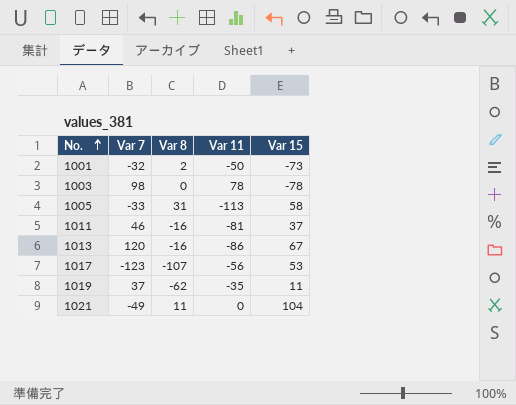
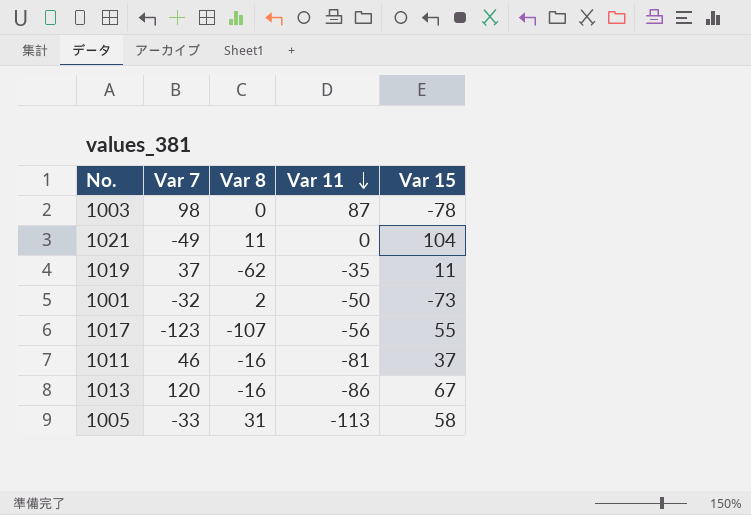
row order: No. ascending -> Var 11 descending
1003 | Var 11: 78 -> 87
1017 | Var 15: 53 -> 55

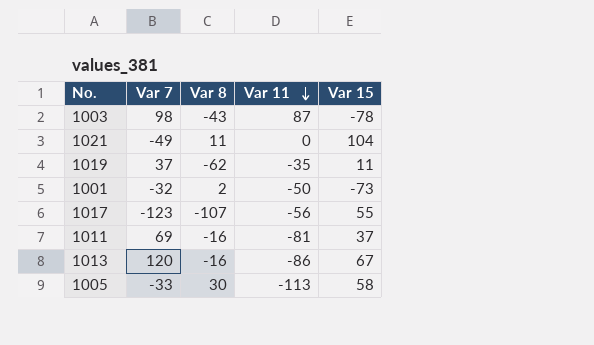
1003 | Var 8: 0 -> -43
1011 | Var 7: 46 -> 69
1005 | Var 8: 31 -> 30

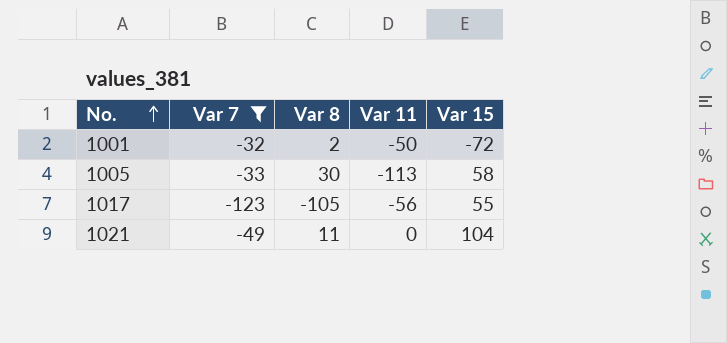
filter: none -> Var 7 <= -32
row order: Var 11 descending -> No. ascending
1001 | Var 15: -73 -> -72
1017 | Var 8: -107 -> -105

